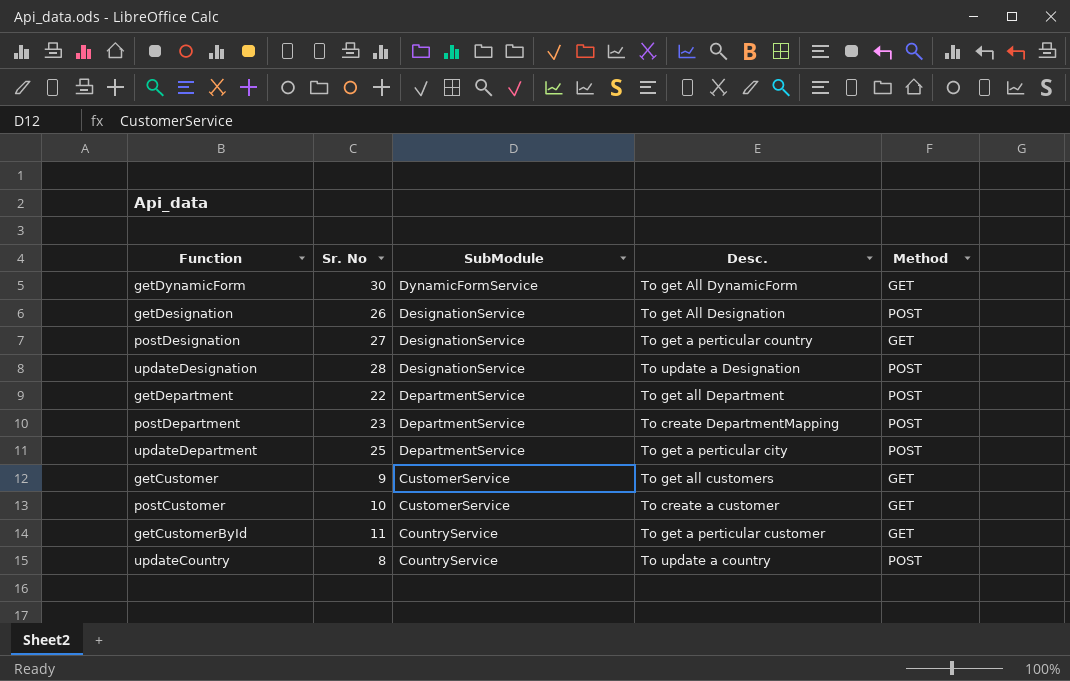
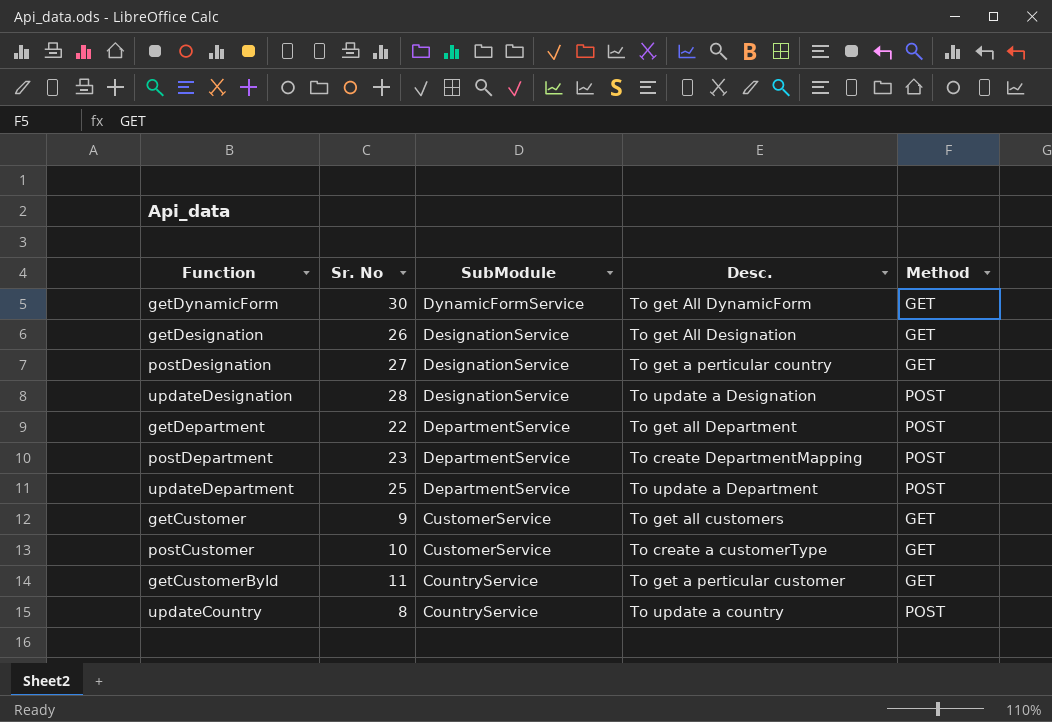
getDesignation | Method: POST -> GET
updateDepartment | Desc.: To get a perticular city -> To update a Department
postCustomer | Desc.: To create a customer -> To create a customerType

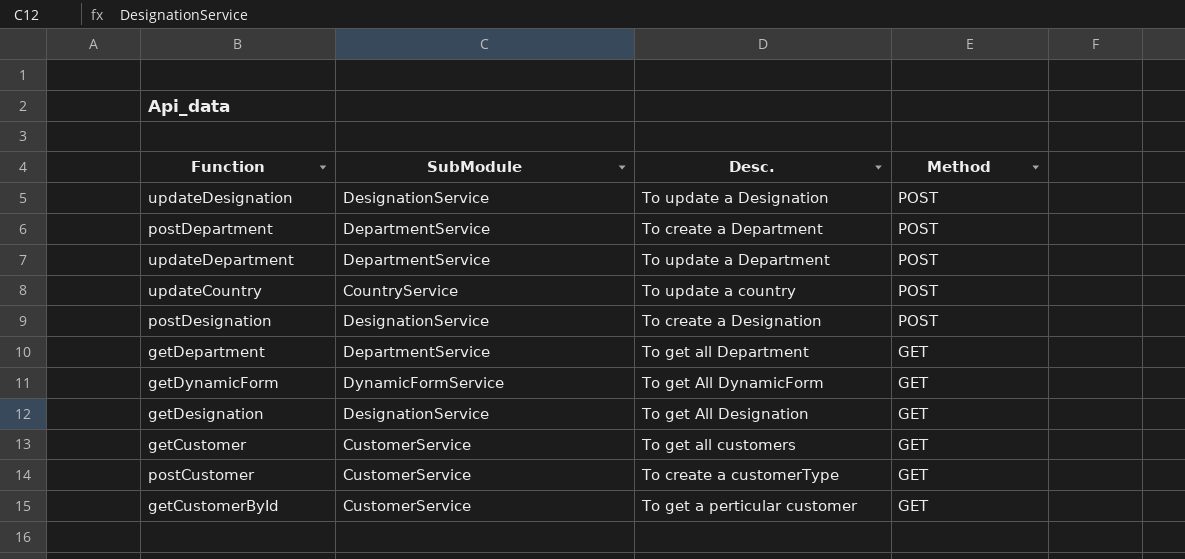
row order: SubModule descending -> Method descending
column Sr. No | position: 2 -> none
postDepartment | Desc.: To create DepartmentMapping -> To create a Department
postDesignation | Desc.: To get a perticular country -> To create a Designation
postDesignation | Method: GET -> POST
getDepartment | Method: POST -> GET
getCustomerById | SubModule: CountryService -> CustomerService

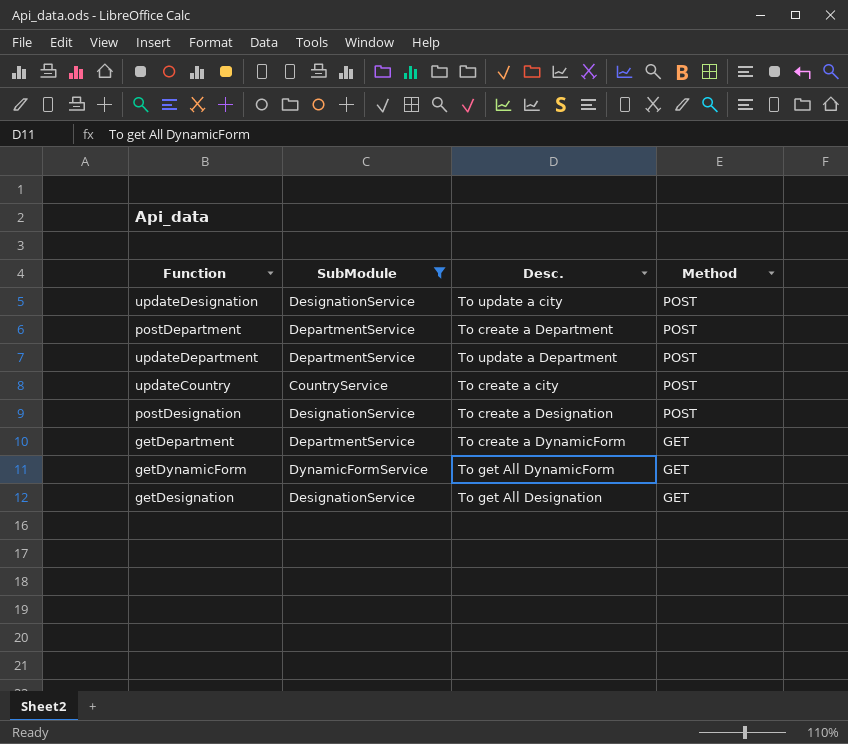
filter: none -> SubModule != CustomerService
updateDesignation | Desc.: To update a Designation -> To update a city
updateCountry | Desc.: To update a country -> To create a city
getDepartment | Desc.: To get all Department -> To create a DynamicForm

